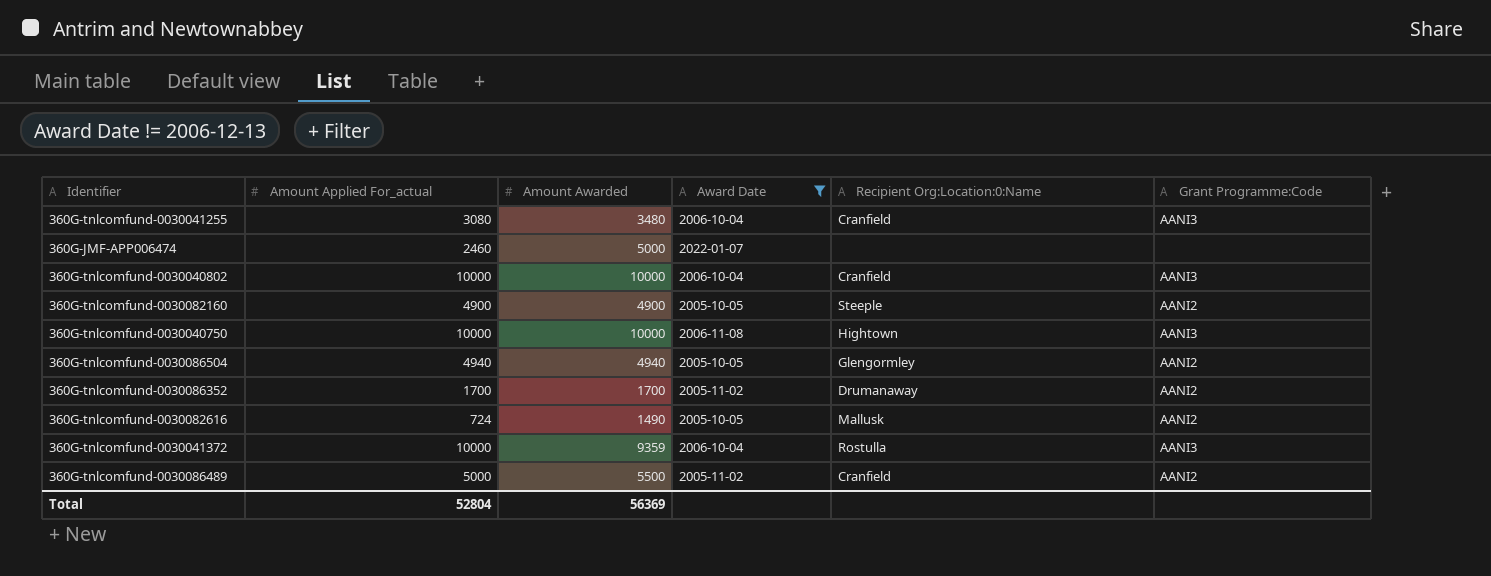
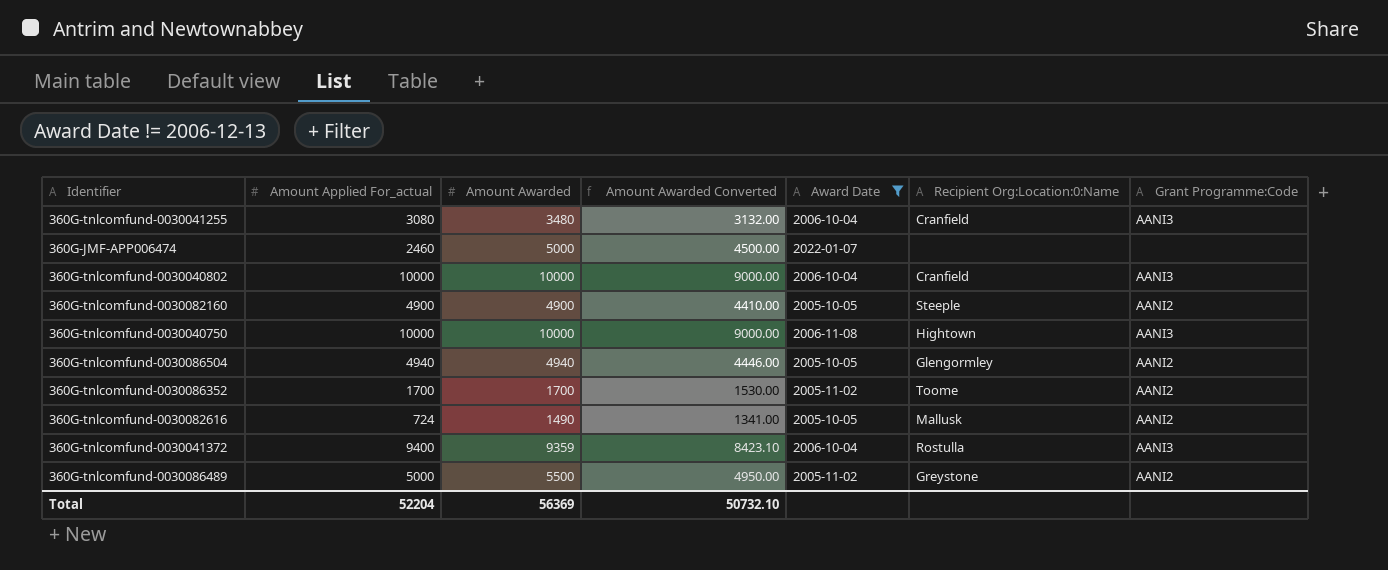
column Amount Awarded Converted | formula: none -> [Amount Awarded] * 0.9
360G-tnlcomfund-0030086352 | Recipient Org:Location:0:Name: Drumanaway -> Toome
360G-tnlcomfund-0030041372 | Amount Applied For_actual: 10000 -> 9400
360G-tnlcomfund-0030086489 | Recipient Org:Location:0:Name: Cranfield -> Greystone
Total | Amount Applied For_actual: 52804 -> 52204

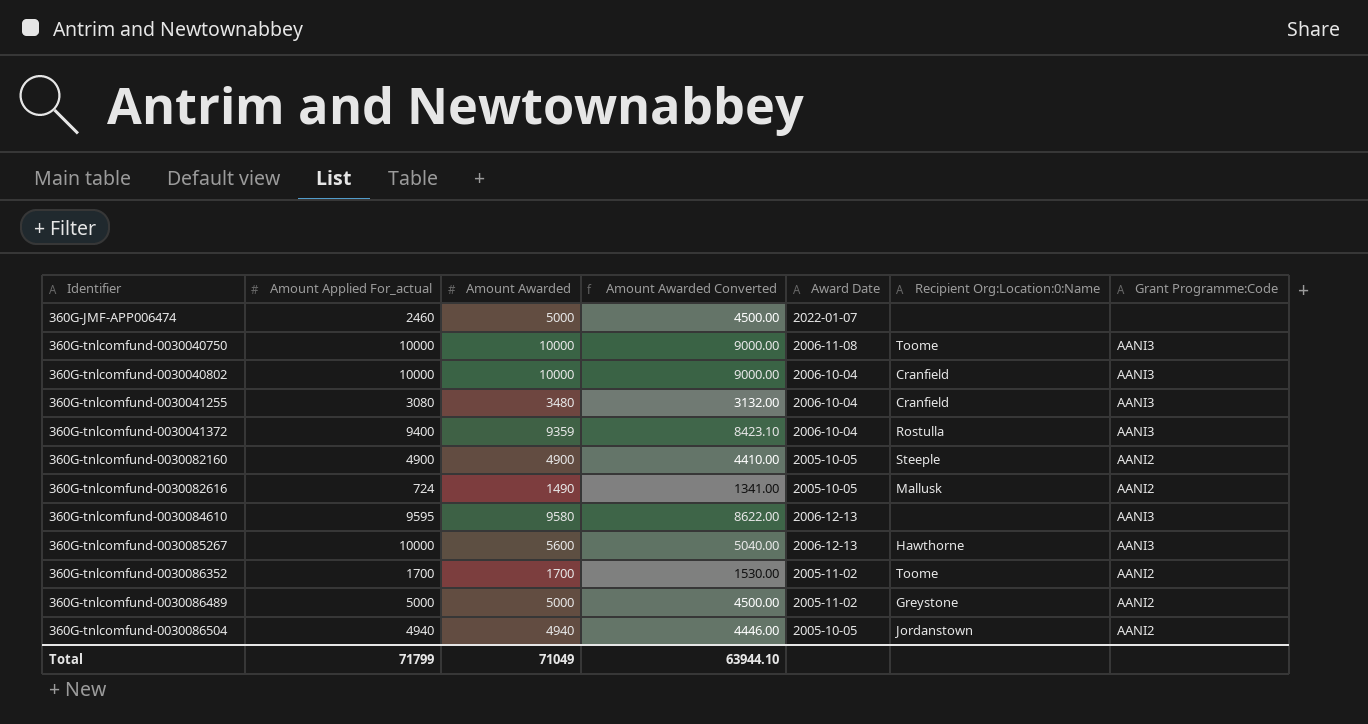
filter: Award Date != 2006-12-13 -> none
row order: none -> Identifier ascending
360G-tnlcomfund-0030040750 | Recipient Org:Location:0:Name: Hightown -> Toome
360G-tnlcomfund-0030086489 | Amount Awarded: 5500 -> 5000
360G-tnlcomfund-0030086489 | Amount Awarded Converted: 4950.00 -> 4500.00
360G-tnlcomfund-0030086504 | Recipient Org:Location:0:Name: Glengormley -> Jordanstown
Total | Amount Applied For_actual: 52204 -> 71799
Total | Amount Awarded: 56369 -> 71049
Total | Amount Awarded Converted: 50732.10 -> 63944.10

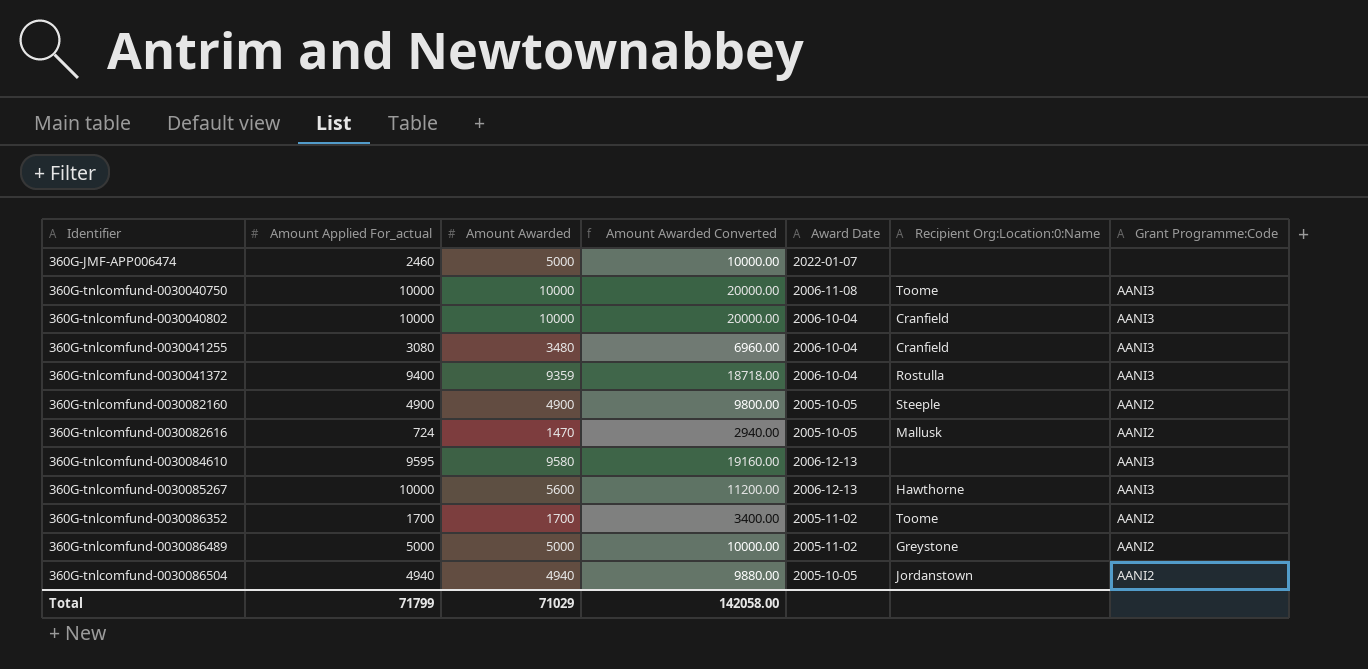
column Amount Awarded Converted | formula: [Amount Awarded] * 0.9 -> [Amount Awarded] * 2
360G-tnlcomfund-0030082616 | Amount Awarded: 1490 -> 1470
Total | Amount Awarded: 71049 -> 71029
Total | Amount Awarded Converted: 63944.10 -> 142058.00

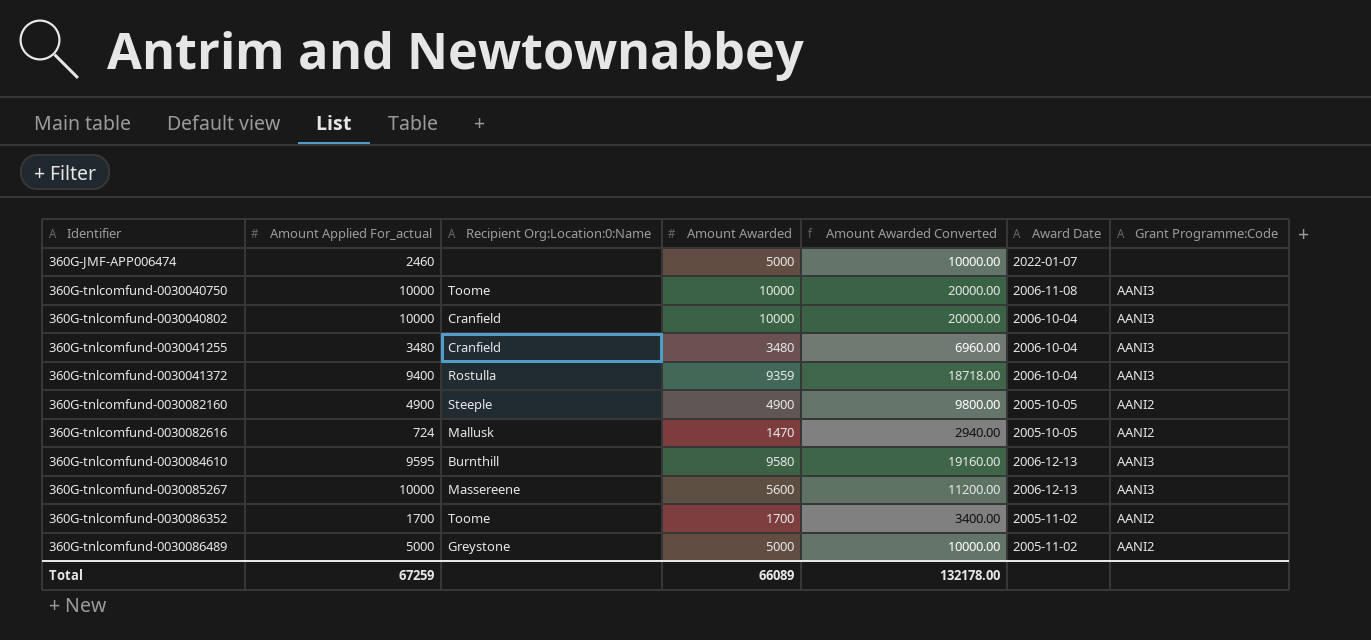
column Recipient Org:Location:0:Name | position: 6 -> 3
row 360G-tnlcomfund-0030086504: 4940 | 4940 | 9880.00 | 2005-10-05 | Jordanstown | AANI2 -> none
360G-tnlcomfund-0030041255 | Amount Applied For_actual: 3080 -> 3480
360G-tnlcomfund-0030084610 | Recipient Org:Location:0:Name: none -> Burnthill
360G-tnlcomfund-0030085267 | Recipient Org:Location:0:Name: Hawthorne -> Massereene
Total | Amount Applied For_actual: 71799 -> 67259
Total | Amount Awarded: 71029 -> 66089
Total | Amount Awarded Converted: 142058.00 -> 132178.00

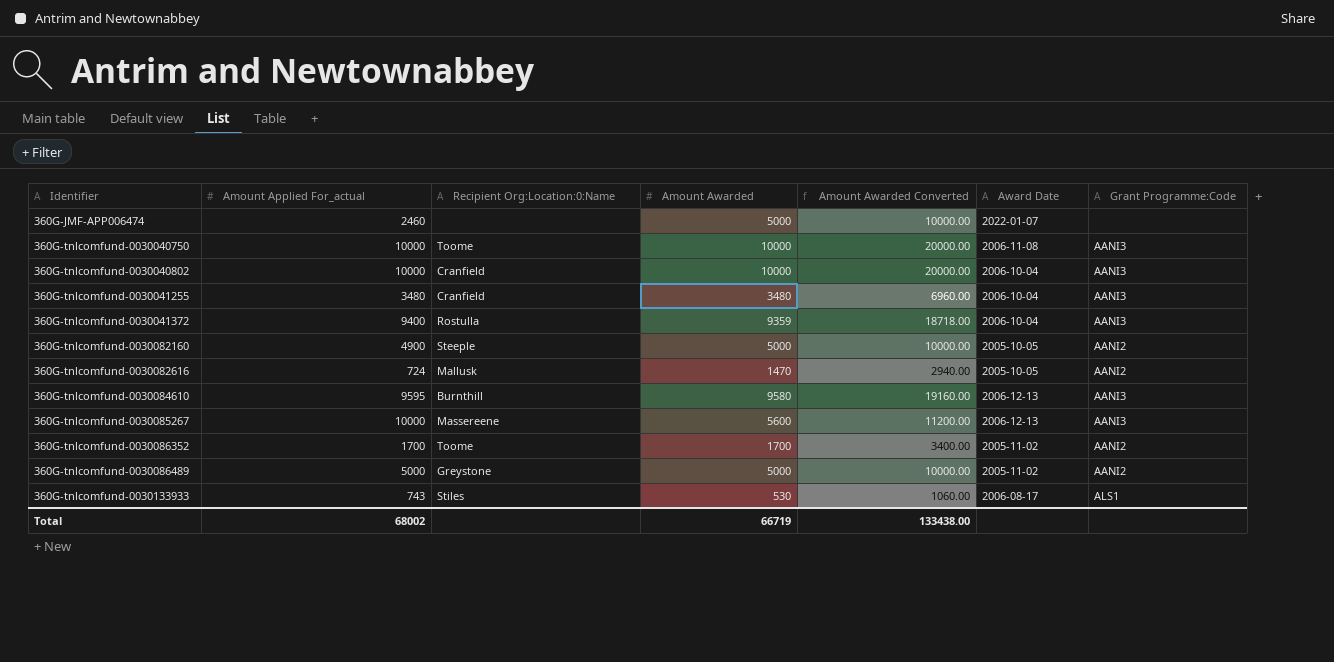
360G-tnlcomfund-0030082160 | Amount Awarded: 4900 -> 5000
360G-tnlcomfund-0030082160 | Amount Awarded Converted: 9800.00 -> 10000.00
row 360G-tnlcomfund-0030133933: none -> 743 | Stiles | 530 | 1060.00 | 2006-08-17 | ALS1
Total | Amount Applied For_actual: 67259 -> 68002
Total | Amount Awarded: 66089 -> 66719
Total | Amount Awarded Converted: 132178.00 -> 133438.00

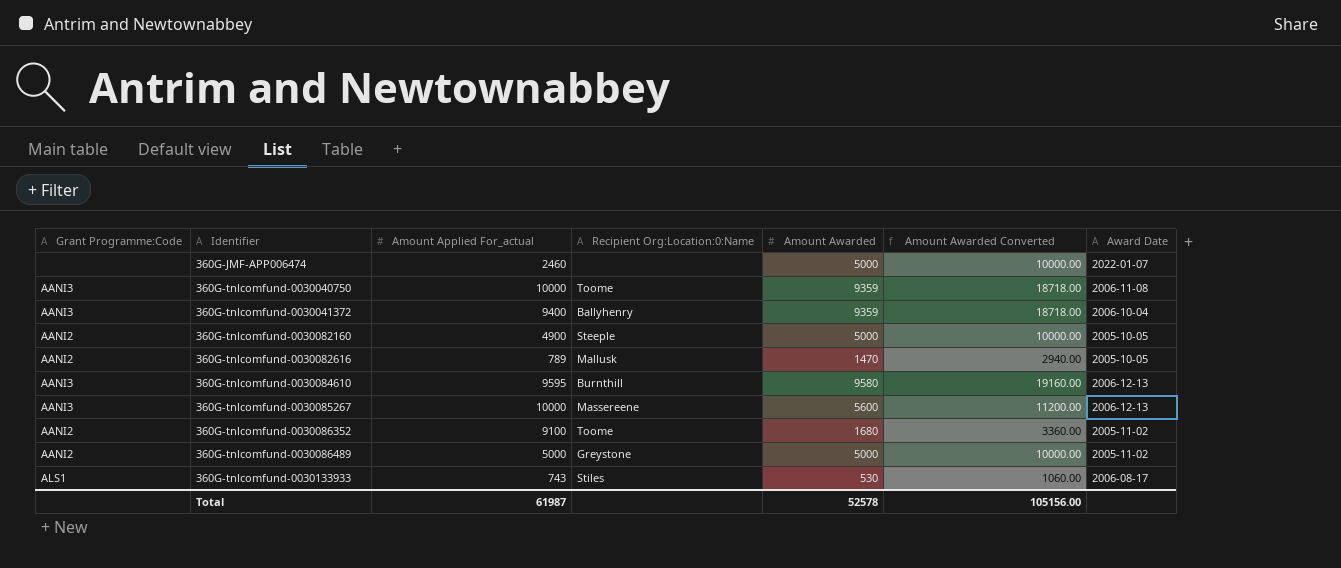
column Grant Programme:Code | position: 7 -> 1
row 360G-tnlcomfund-0030040802: 10000 | Cranfield | 10000 | 20000.00 | 2006-10-04 | AANI3 -> none
row 360G-tnlcomfund-0030041255: 3480 | Cranfield | 3480 | 6960.00 | 2006-10-04 | AANI3 -> none
360G-tnlcomfund-0030040750 | Amount Awarded: 10000 -> 9359
360G-tnlcomfund-0030040750 | Amount Awarded Converted: 20000.00 -> 18718.00
360G-tnlcomfund-0030041372 | Recipient Org:Location:0:Name: Rostulla -> Ballyhenry
360G-tnlcomfund-0030082616 | Amount Applied For_actual: 724 -> 789
360G-tnlcomfund-0030086352 | Amount Applied For_actual: 1700 -> 9100
360G-tnlcomfund-0030086352 | Amount Awarded: 1700 -> 1680
360G-tnlcomfund-0030086352 | Amount Awarded Converted: 3400.00 -> 3360.00
Total | Amount Applied For_actual: 68002 -> 61987
Total | Amount Awarded: 66719 -> 52578
Total | Amount Awarded Converted: 133438.00 -> 105156.00

